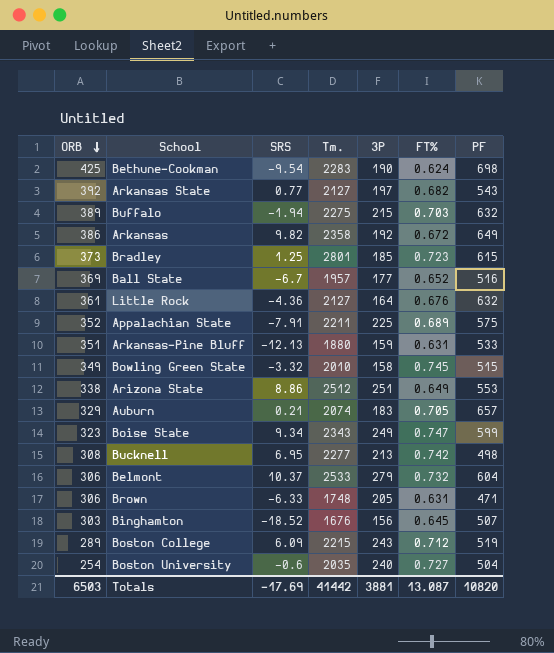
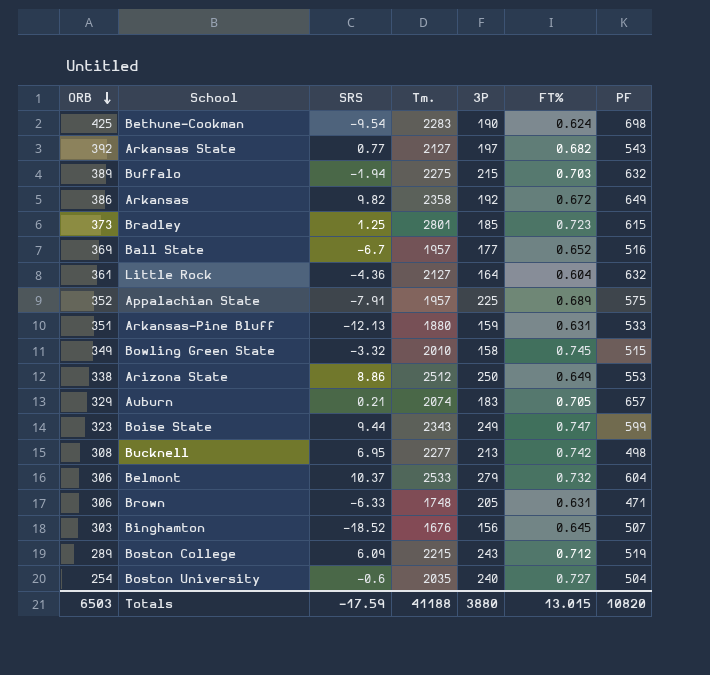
Little Rock | FT%: 0.676 -> 0.604
Appalachian State | Tm.: 2211 -> 1957
Arizona State | 3P: 251 -> 250
Boise State | SRS: 9.34 -> 9.44
Totals | SRS: -17.69 -> -17.59
Totals | Tm.: 41442 -> 41188
Totals | 3P: 3881 -> 3880
Totals | FT%: 13.087 -> 13.015

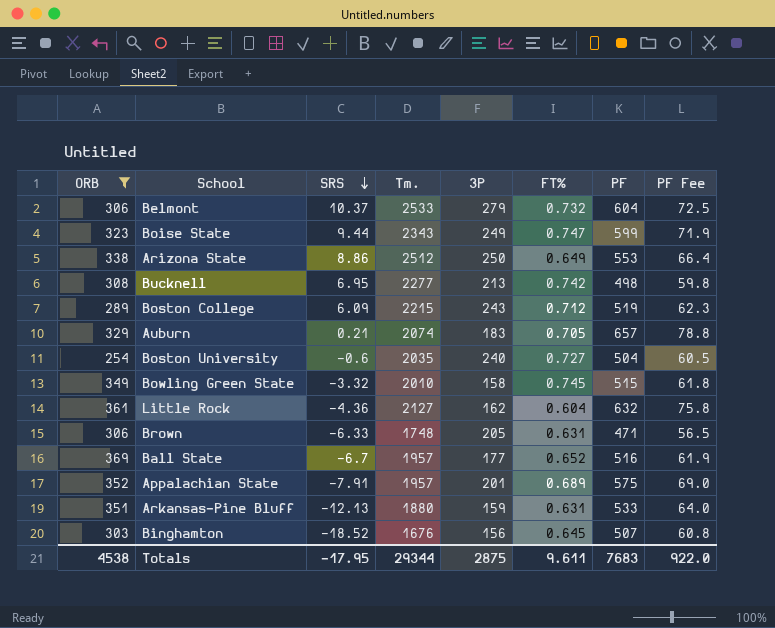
filter: none -> ORB <= 369
row order: ORB descending -> SRS descending
column PF Fee | formula: none -> [PF] * 0.12
Little Rock | 3P: 164 -> 162
Appalachian State | 3P: 225 -> 201
Totals | ORB: 6503 -> 4538
Totals | SRS: -17.59 -> -17.95
Totals | Tm.: 41188 -> 29344
Totals | 3P: 3880 -> 2875
Totals | FT%: 13.015 -> 9.611
Totals | PF: 10820 -> 7683

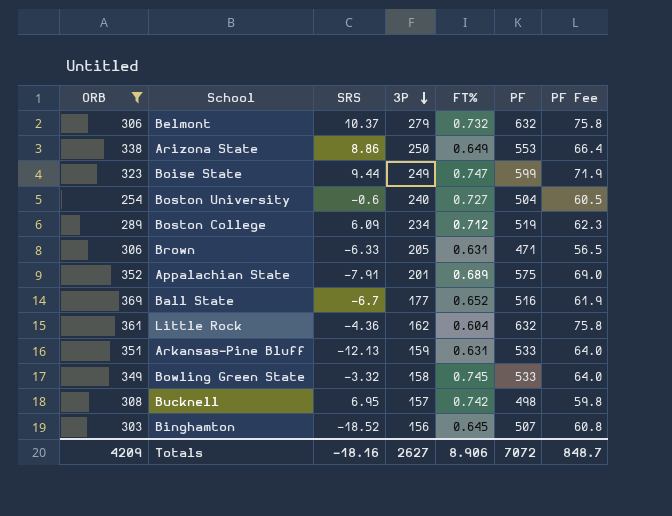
row order: SRS descending -> 3P descending
column Tm. | position: 4 -> none
row Auburn: 329 | 0.21 | 2074 | 183 | 0.705 | 657 | 78.8 -> none
Belmont | PF: 604 -> 632
Belmont | PF Fee: 72.5 -> 75.8
Boston College | 3P: 243 -> 234
Bowling Green State | PF: 515 -> 533
Bowling Green State | PF Fee: 61.8 -> 64.0
Bucknell | 3P: 213 -> 157
Totals | ORB: 4538 -> 4209
Totals | SRS: -17.95 -> -18.16
Totals | 3P: 2875 -> 2627
Totals | FT%: 9.611 -> 8.906
Totals | PF: 7683 -> 7072
Totals | PF Fee: 922.0 -> 848.7

